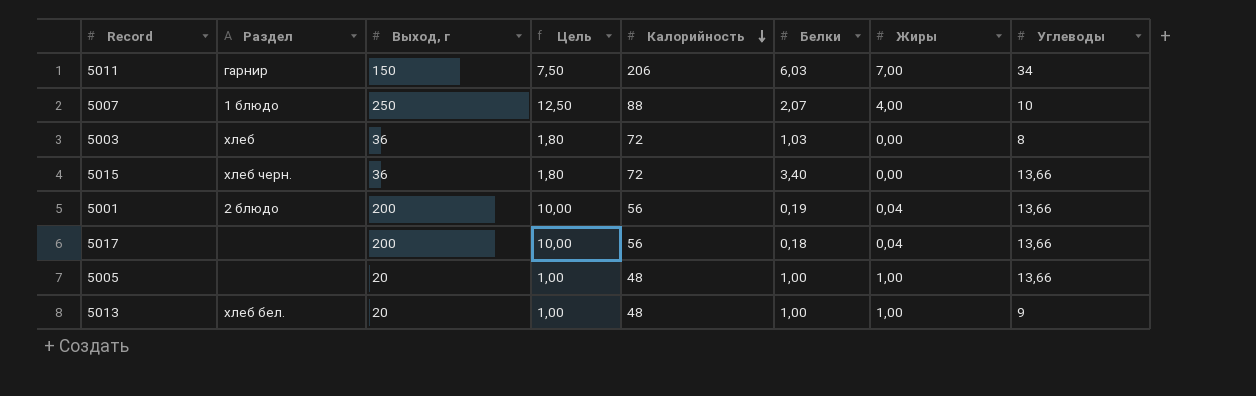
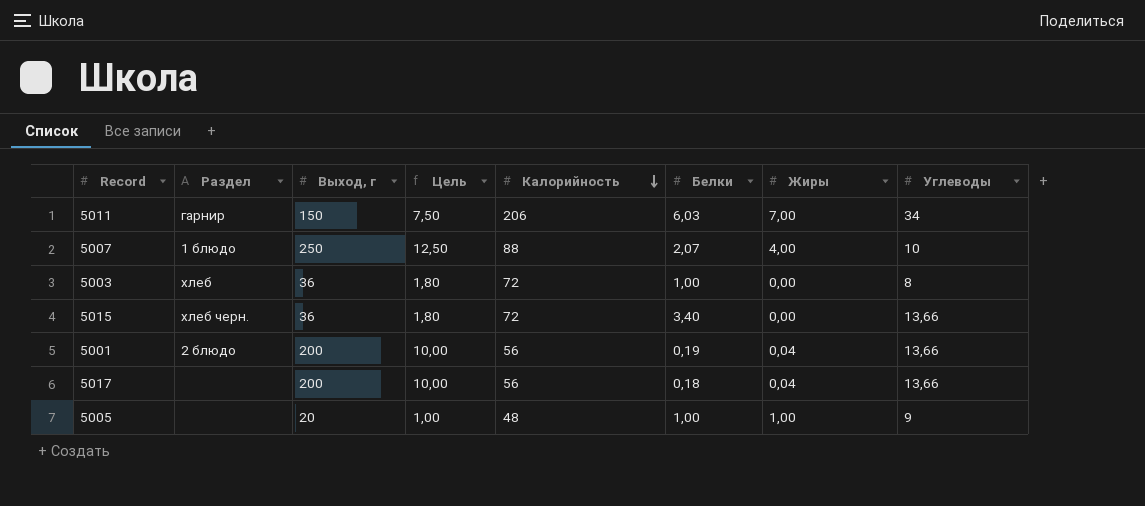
row 5013: хлеб бел. | 20 | 1,00 | 48 | 1,00 | 1,00 | 9 -> none
5003 | Белки: 1,03 -> 1,00
5005 | Углеводы: 13,66 -> 9

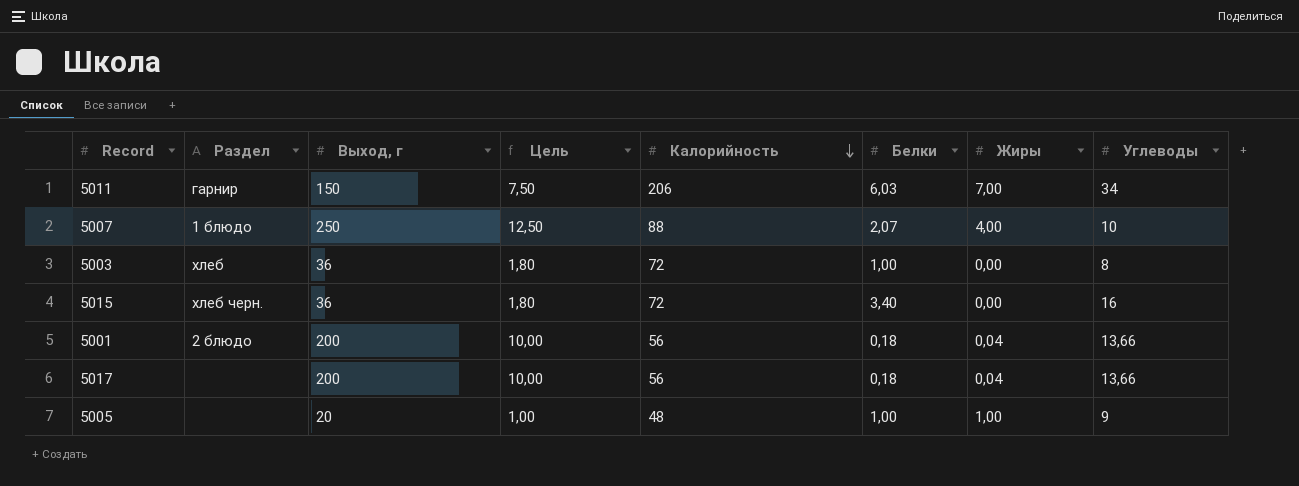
5015 | Углеводы: 13,66 -> 16
5001 | Белки: 0,19 -> 0,18

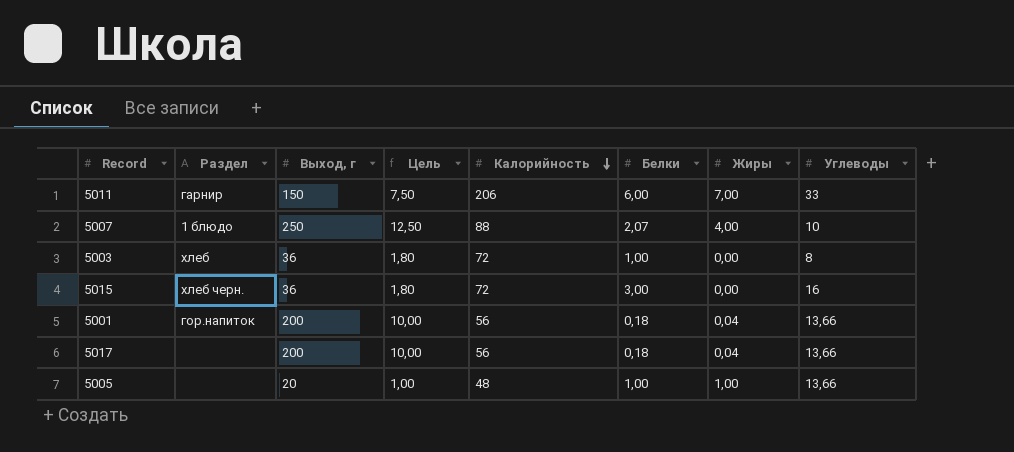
5011 | Белки: 6,03 -> 6,00
5011 | Углеводы: 34 -> 33
5015 | Белки: 3,40 -> 3,00
5001 | Раздел: 2 блюдо -> гор.напиток
5005 | Углеводы: 9 -> 13,66

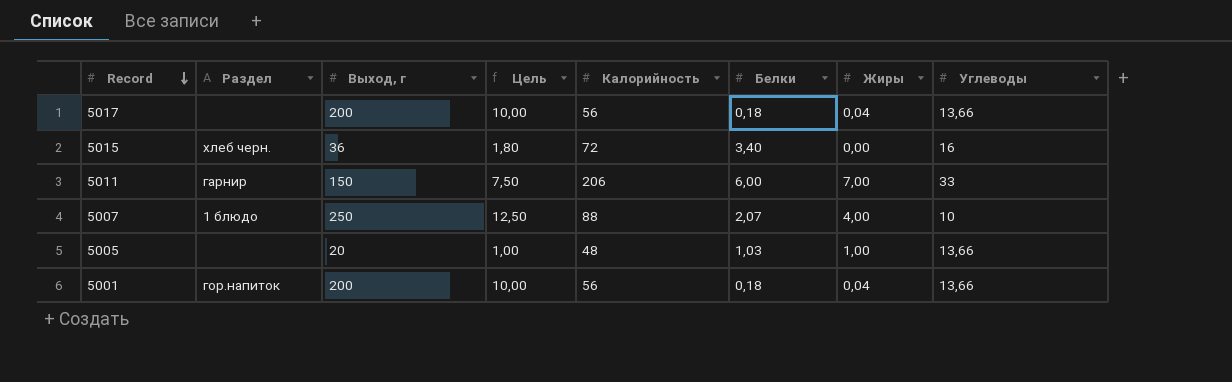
row order: Калорийность descending -> Record descending
row 5003: хлеб | 36 | 1,80 | 72 | 1,00 | 0,00 | 8 -> none
5015 | Белки: 3,00 -> 3,40
5005 | Белки: 1,00 -> 1,03

